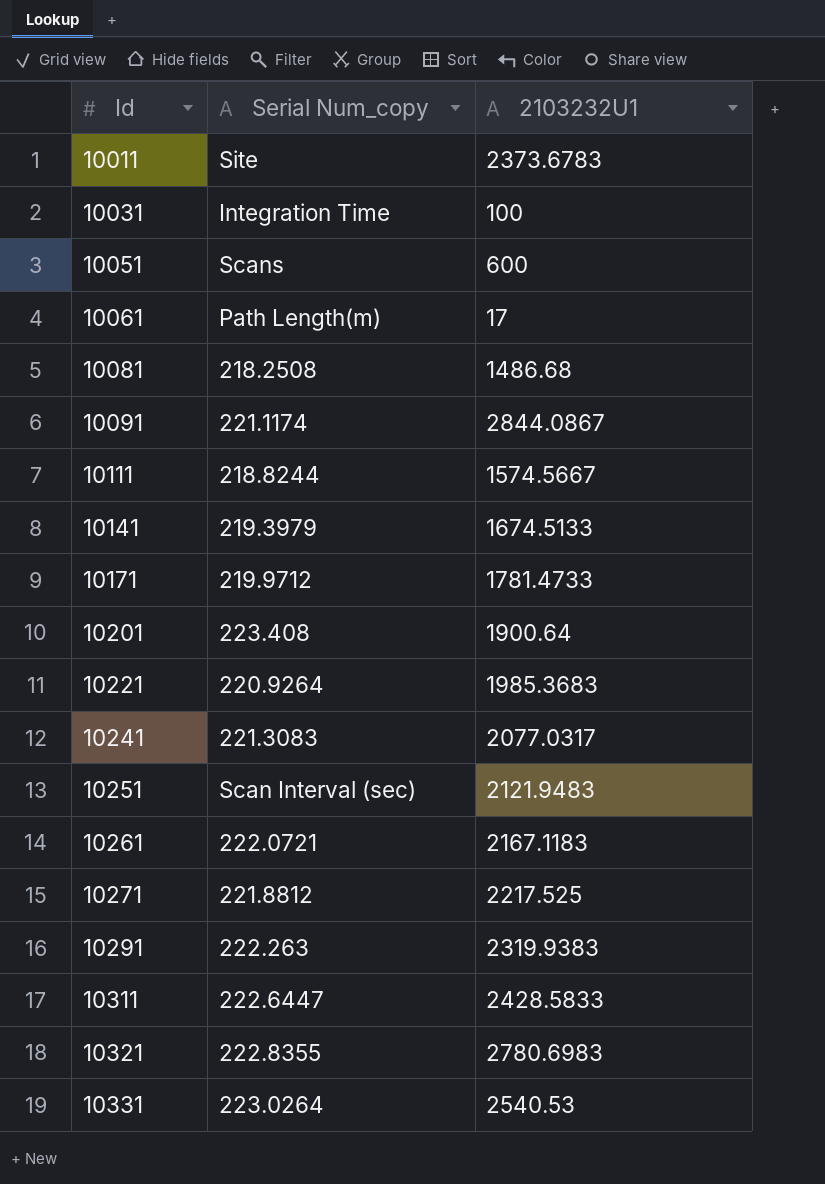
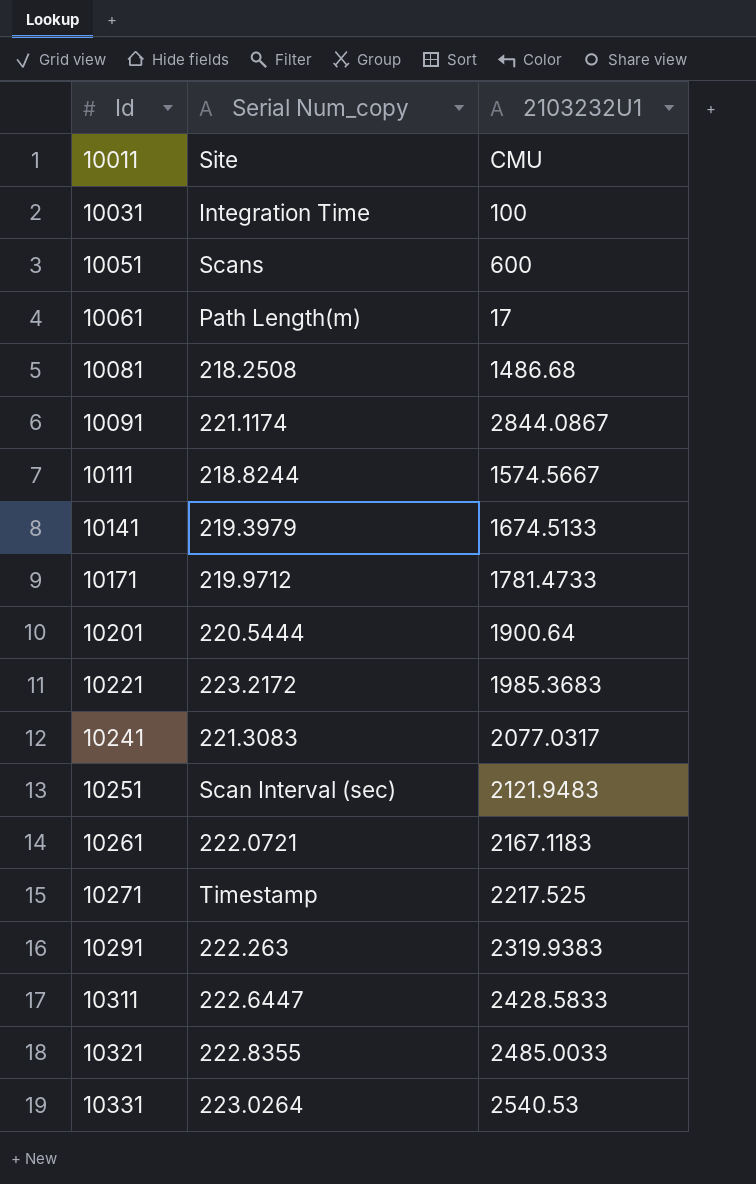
10011 | 2103232U1: 2373.6783 -> CMU
10201 | Serial Num_copy: 223.408 -> 220.5444
10221 | Serial Num_copy: 220.9264 -> 223.2172
10271 | Serial Num_copy: 221.8812 -> Timestamp
10321 | 2103232U1: 2780.6983 -> 2485.0033

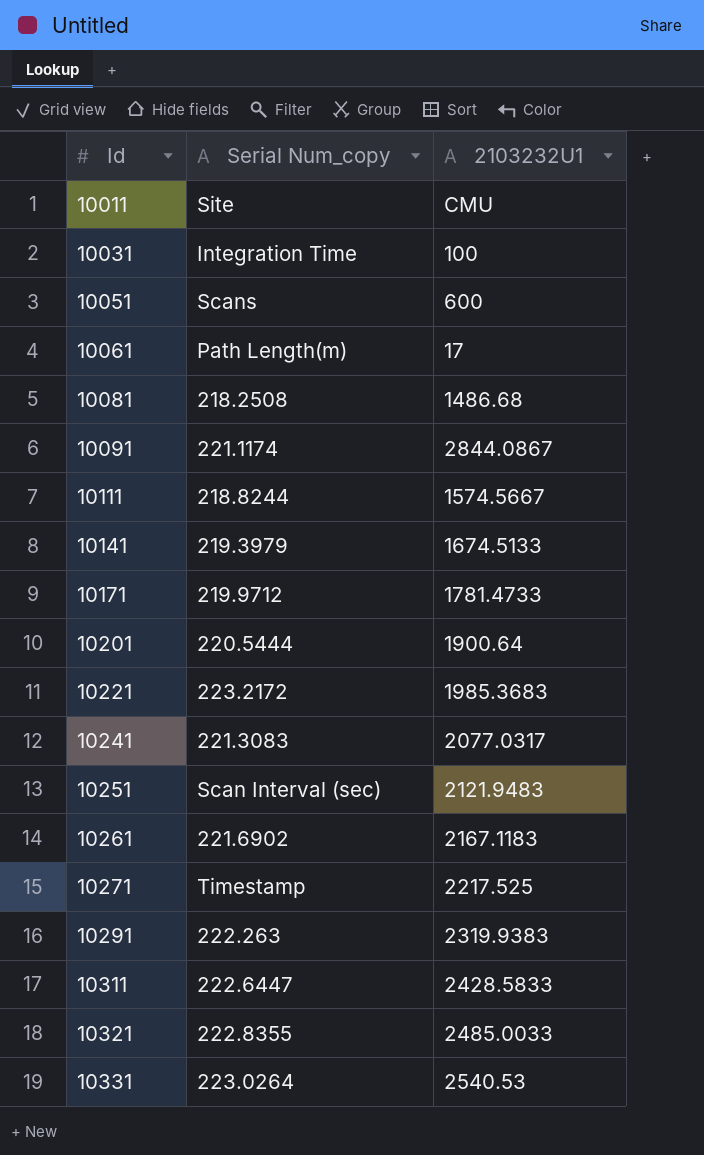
10261 | Serial Num_copy: 222.0721 -> 221.6902

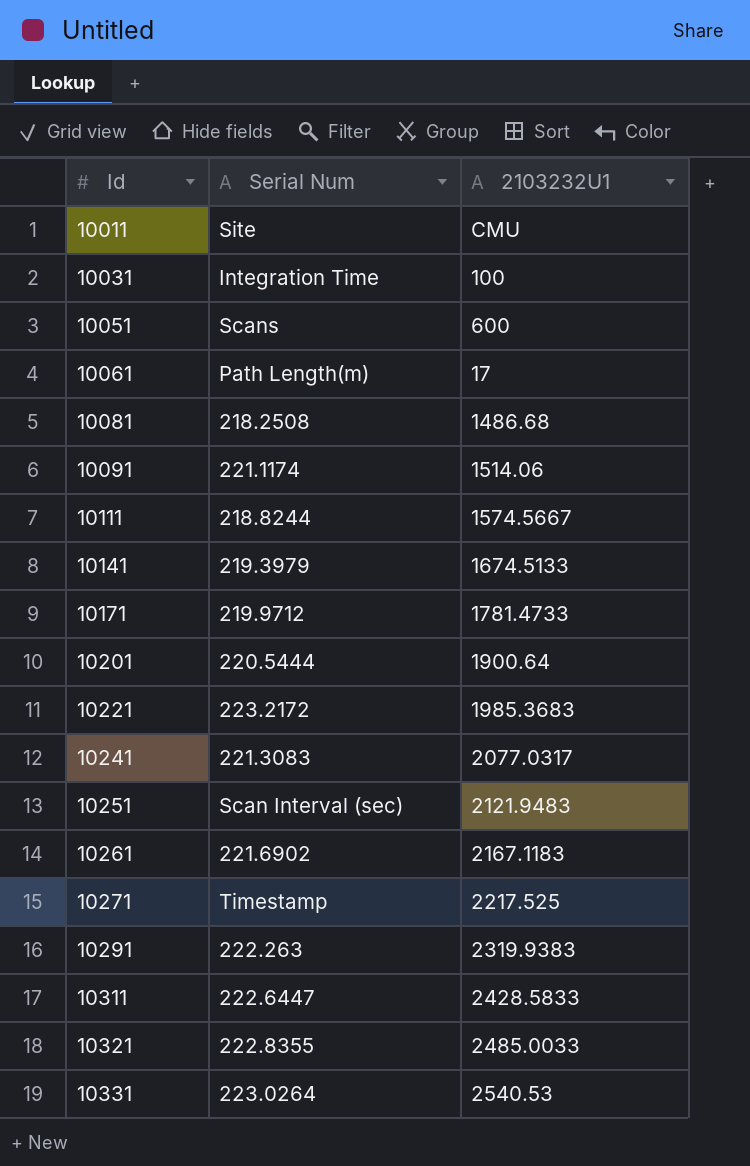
column name: Serial Num_copy -> Serial Num
10091 | 2103232U1: 2844.0867 -> 1514.06

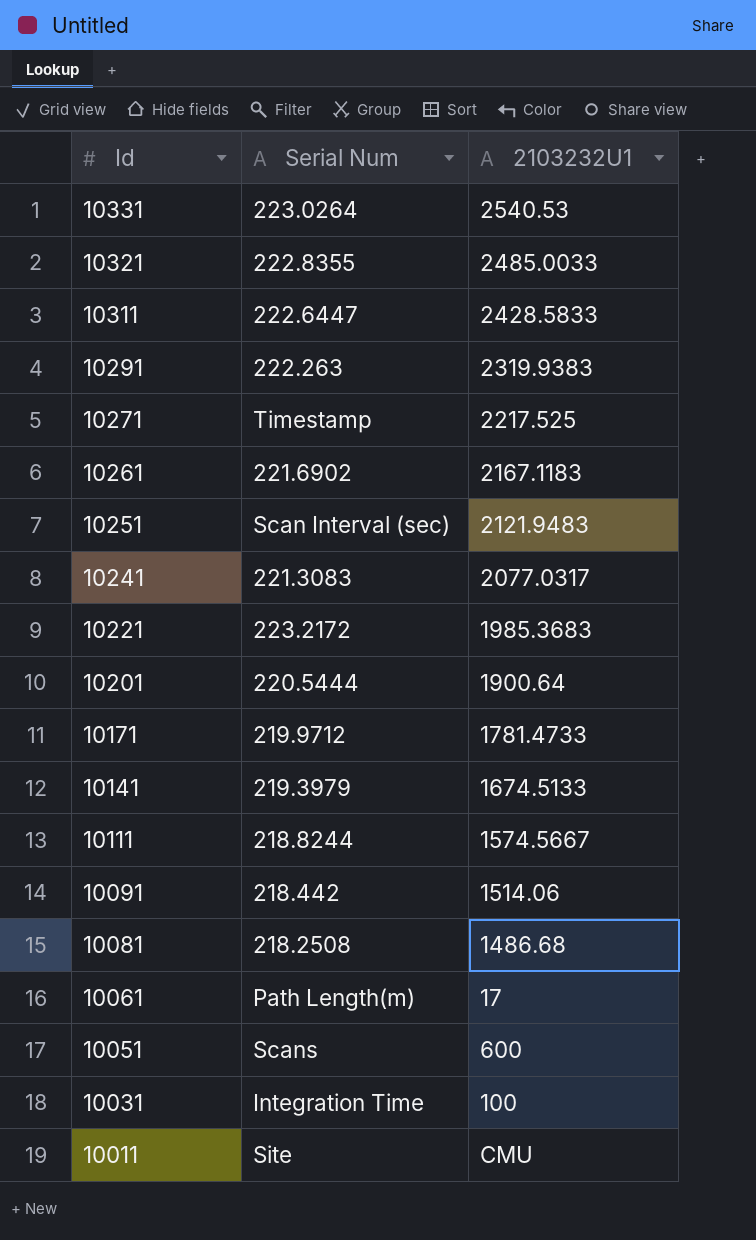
row order: Id ascending -> Id descending
10091 | Serial Num: 221.1174 -> 218.442

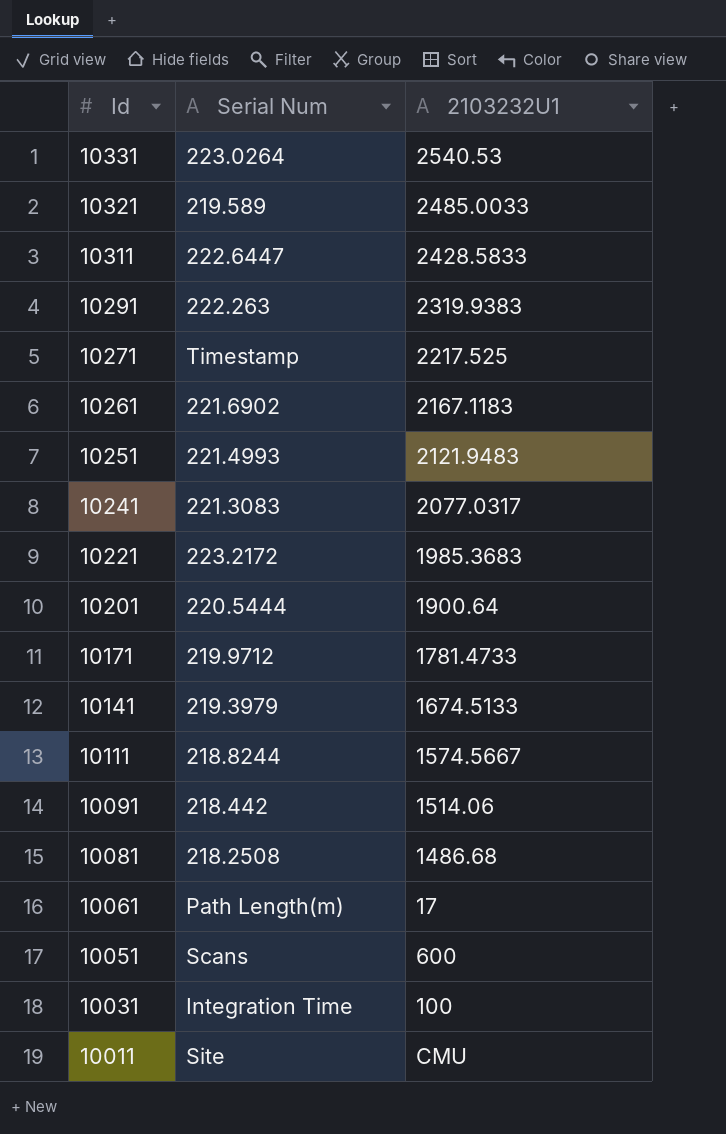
10321 | Serial Num: 222.8355 -> 219.589
10251 | Serial Num: Scan Interval (sec) -> 221.4993

